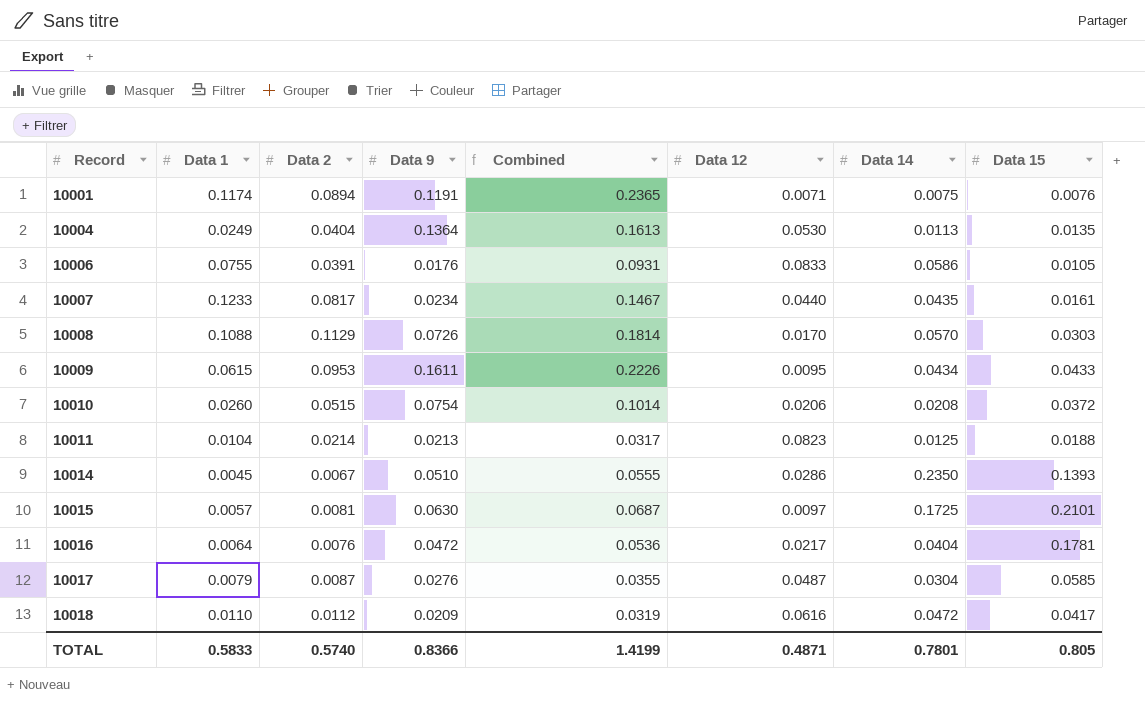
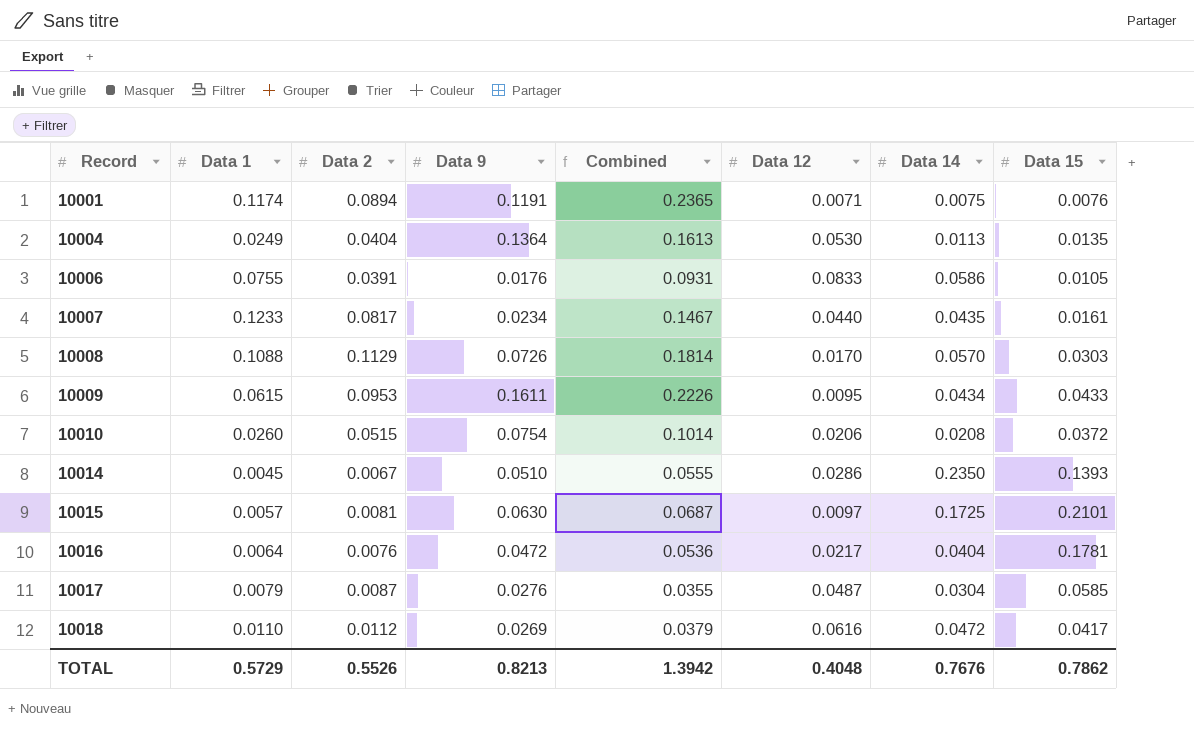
row 10011: 0.0104 | 0.0214 | 0.0213 | 0.0317 | 0.0823 | 0.0125 | 0.0188 -> none
10018 | Data 9: 0.0209 -> 0.0269
10018 | Combined: 0.0319 -> 0.0379
TOTAL | Data 1: 0.5833 -> 0.5729
TOTAL | Data 2: 0.5740 -> 0.5526
TOTAL | Data 9: 0.8366 -> 0.8213
TOTAL | Combined: 1.4199 -> 1.3942
TOTAL | Data 12: 0.4871 -> 0.4048
TOTAL | Data 14: 0.7801 -> 0.7676
TOTAL | Data 15: 0.805 -> 0.7862

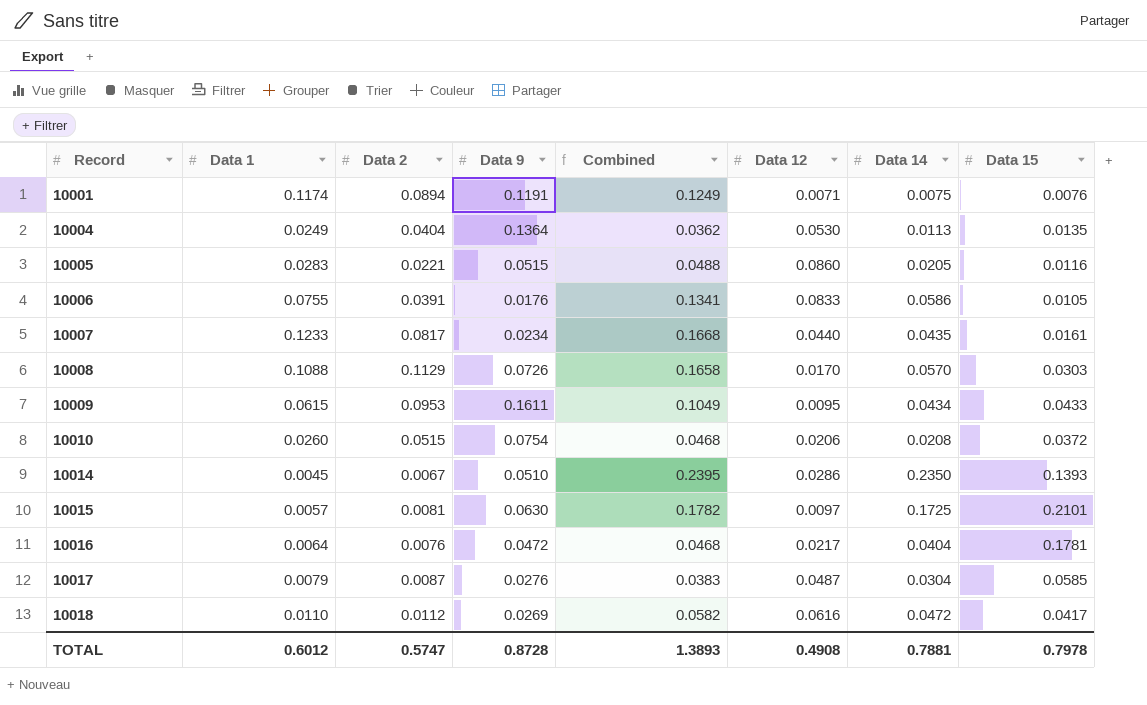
column Combined | formula: [Data 1] + [Data 9] -> [Data 1] + [Data 14]
row 10005: none -> 0.0283 | 0.0221 | 0.0515 | 0.0488 | 0.0860 | 0.0205 | 0.0116
TOTAL | Data 1: 0.5729 -> 0.6012
TOTAL | Data 2: 0.5526 -> 0.5747
TOTAL | Data 9: 0.8213 -> 0.8728
TOTAL | Combined: 1.3942 -> 1.3893
TOTAL | Data 12: 0.4048 -> 0.4908
TOTAL | Data 14: 0.7676 -> 0.7881
TOTAL | Data 15: 0.7862 -> 0.7978

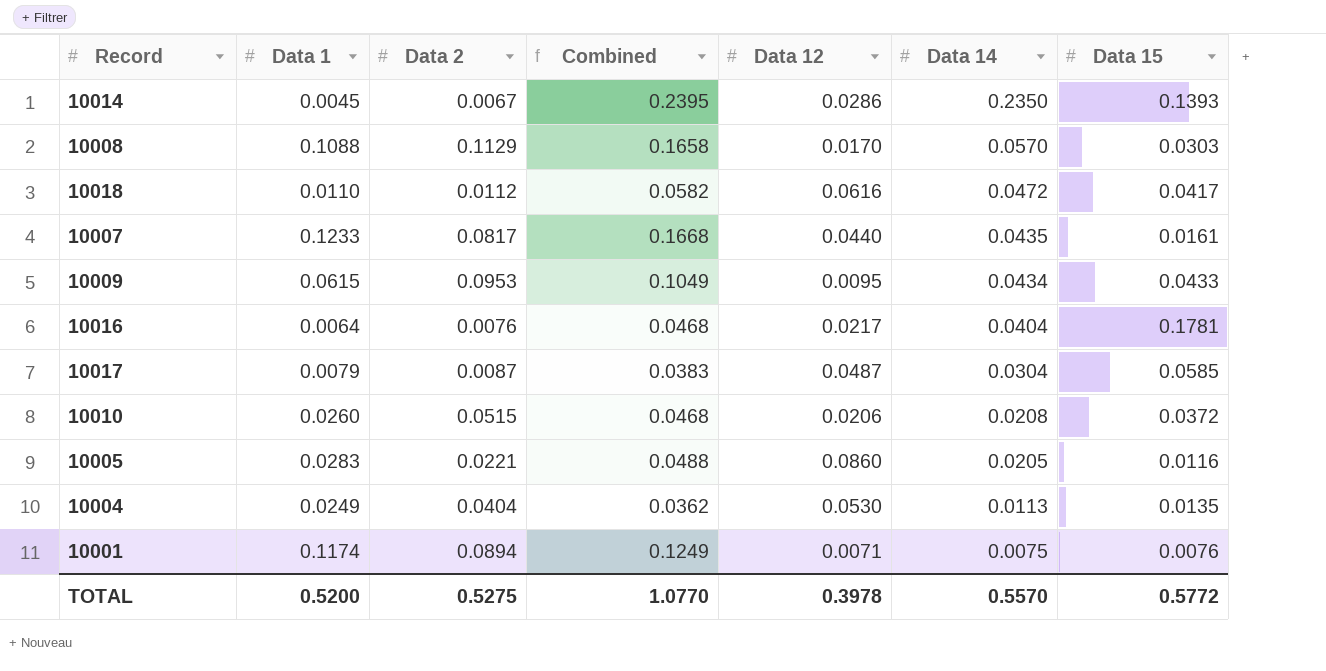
row order: Record ascending -> Data 14 descending
column Data 9 | position: 4 -> none
row 10006: 0.0755 | 0.0391 | 0.0176 | 0.1341 | 0.0833 | 0.0586 | 0.0105 -> none
row 10015: 0.0057 | 0.0081 | 0.0630 | 0.1782 | 0.0097 | 0.1725 | 0.2101 -> none
TOTAL | Data 1: 0.6012 -> 0.5200
TOTAL | Data 2: 0.5747 -> 0.5275
TOTAL | Combined: 1.3893 -> 1.0770
TOTAL | Data 12: 0.4908 -> 0.3978
TOTAL | Data 14: 0.7881 -> 0.5570
TOTAL | Data 15: 0.7978 -> 0.5772

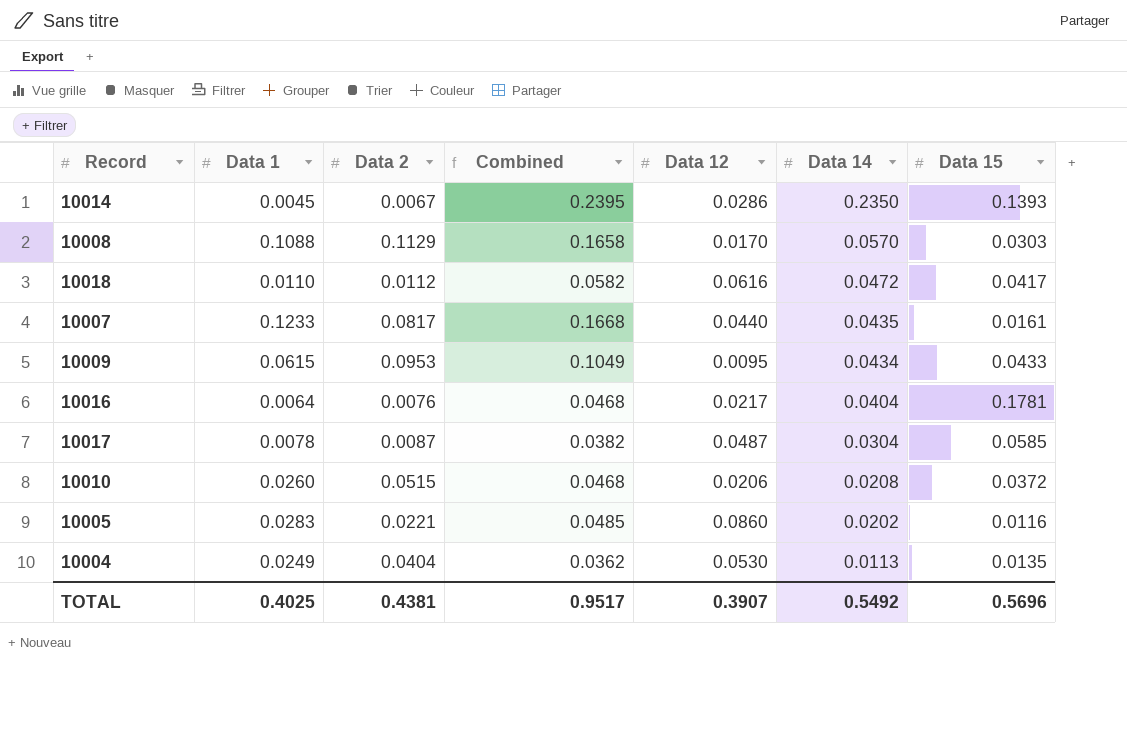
row 10001: 0.1174 | 0.0894 | 0.1249 | 0.0071 | 0.0075 | 0.0076 -> none
10017 | Data 1: 0.0079 -> 0.0078
10017 | Combined: 0.0383 -> 0.0382
10005 | Combined: 0.0488 -> 0.0485
10005 | Data 14: 0.0205 -> 0.0202
TOTAL | Data 1: 0.5200 -> 0.4025
TOTAL | Data 2: 0.5275 -> 0.4381
TOTAL | Combined: 1.0770 -> 0.9517
TOTAL | Data 12: 0.3978 -> 0.3907
TOTAL | Data 14: 0.5570 -> 0.5492
TOTAL | Data 15: 0.5772 -> 0.5696

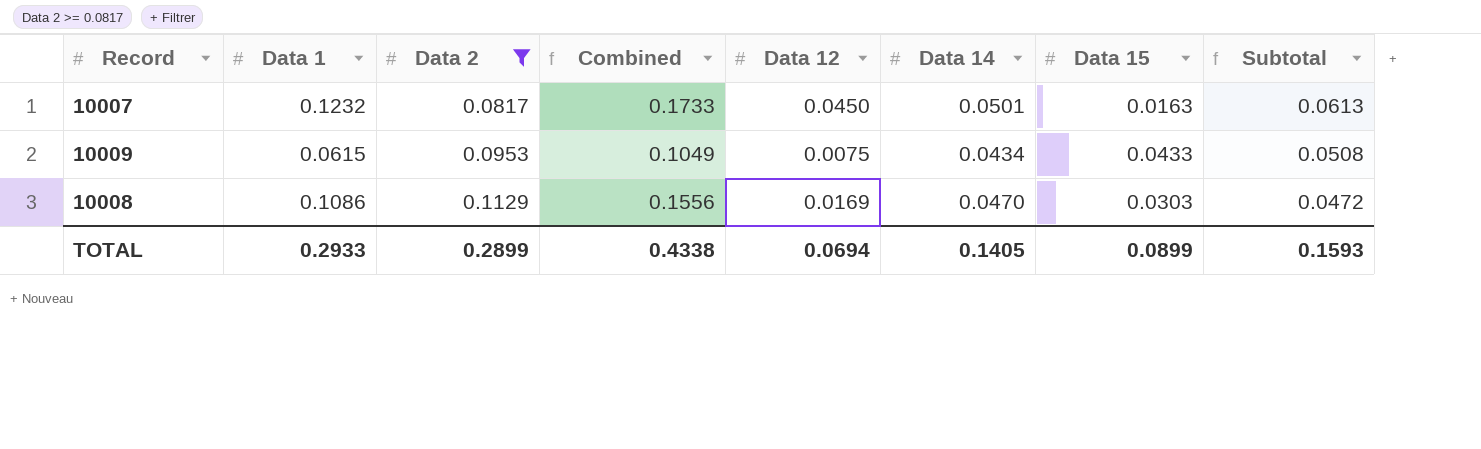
filter: none -> Data 2 >= 0.0817
row order: Data 14 descending -> Data 2 ascending
column Subtotal | formula: none -> [Data 12] + [Data 15]
10007 | Data 1: 0.1233 -> 0.1232
10007 | Combined: 0.1668 -> 0.1733
10007 | Data 12: 0.0440 -> 0.0450
10007 | Data 14: 0.0435 -> 0.0501
10007 | Data 15: 0.0161 -> 0.0163
10009 | Data 12: 0.0095 -> 0.0075
10008 | Data 1: 0.1088 -> 0.1086
10008 | Combined: 0.1658 -> 0.1556
10008 | Data 12: 0.0170 -> 0.0169
10008 | Data 14: 0.0570 -> 0.0470
TOTAL | Data 1: 0.4025 -> 0.2933
TOTAL | Data 2: 0.4381 -> 0.2899
TOTAL | Combined: 0.9517 -> 0.4338
TOTAL | Data 12: 0.3907 -> 0.0694
TOTAL | Data 14: 0.5492 -> 0.1405
TOTAL | Data 15: 0.5696 -> 0.0899

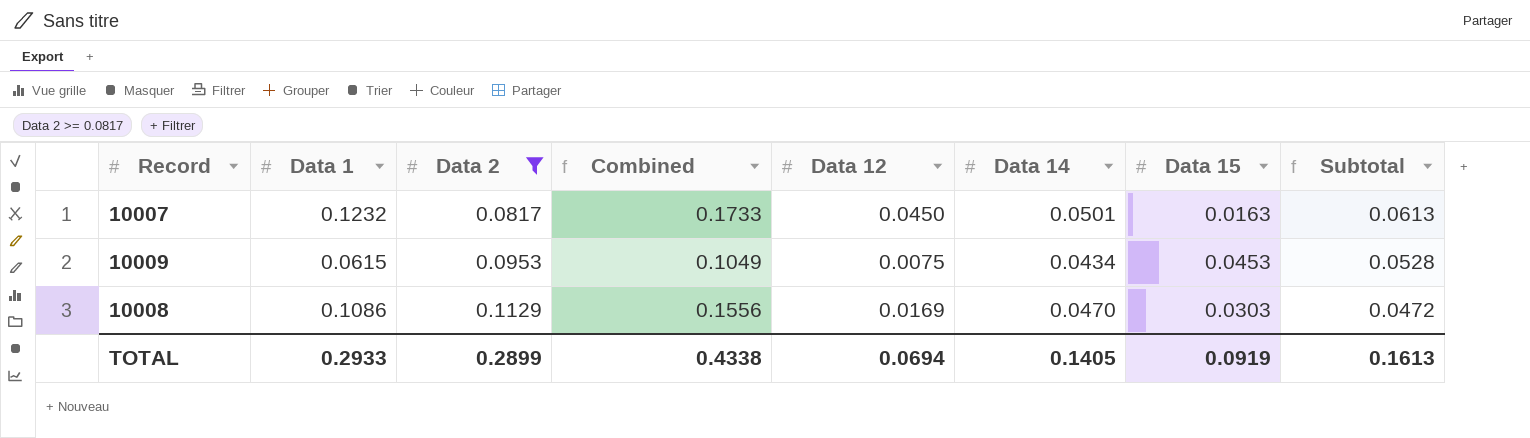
10009 | Data 15: 0.0433 -> 0.0453
10009 | Subtotal: 0.0508 -> 0.0528
TOTAL | Data 15: 0.0899 -> 0.0919
TOTAL | Subtotal: 0.1593 -> 0.1613

